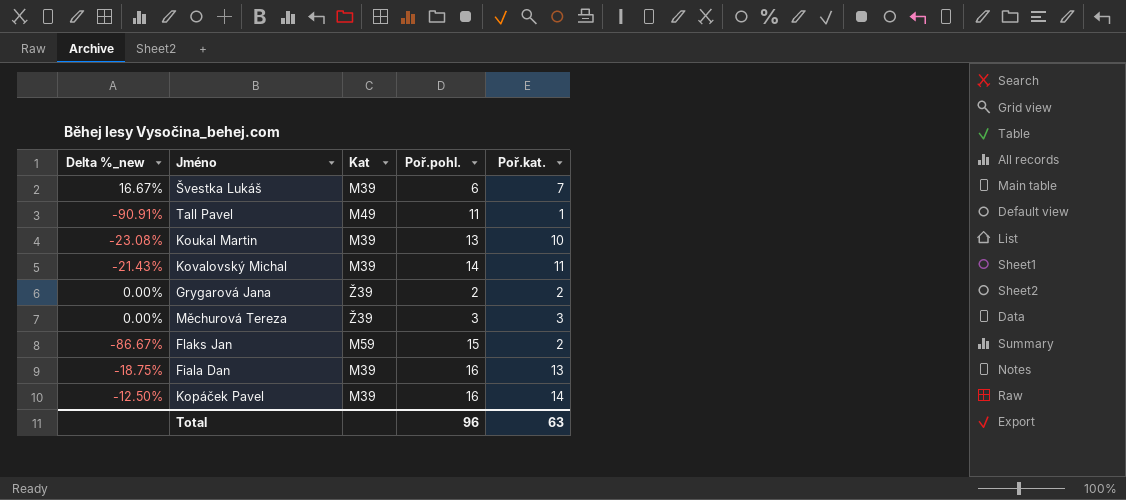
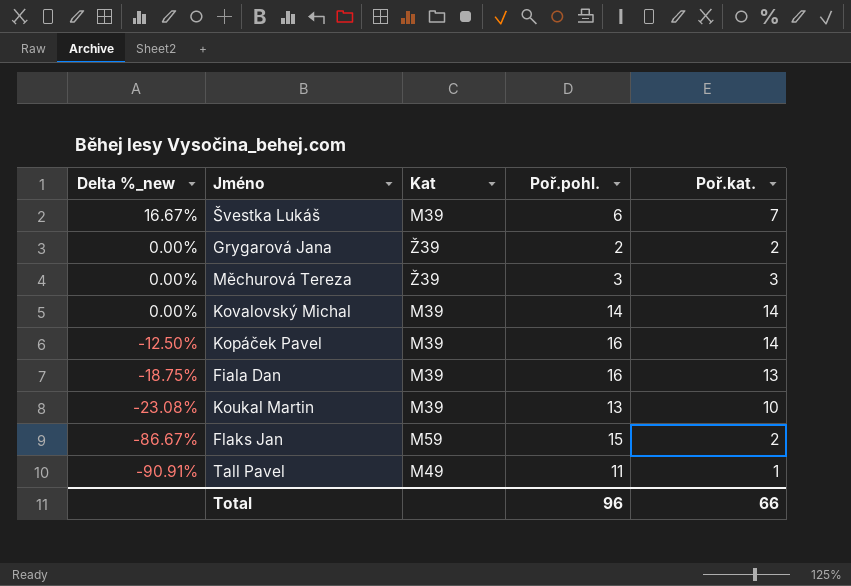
row order: none -> Delta %_new descending
Kovalovský Michal | Delta %_new: -21.43% -> 0.00%
Kovalovský Michal | Poř.kat.: 11 -> 14
Total | Poř.kat.: 63 -> 66

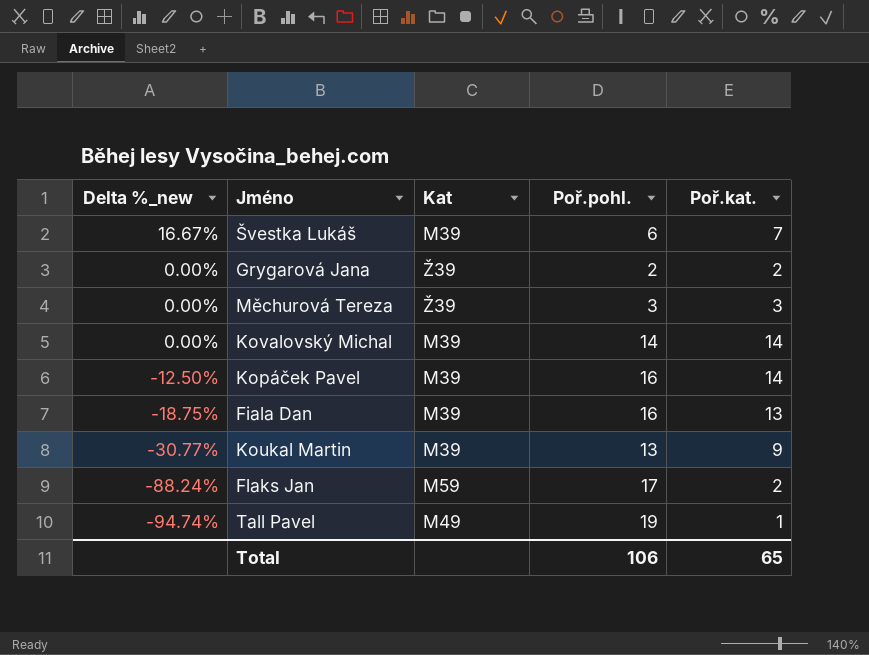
Koukal Martin | Delta %_new: -23.08% -> -30.77%
Koukal Martin | Poř.kat.: 10 -> 9
Flaks Jan | Delta %_new: -86.67% -> -88.24%
Flaks Jan | Poř.pohl.: 15 -> 17
Tall Pavel | Delta %_new: -90.91% -> -94.74%
Tall Pavel | Poř.pohl.: 11 -> 19
Total | Poř.pohl.: 96 -> 106
Total | Poř.kat.: 66 -> 65

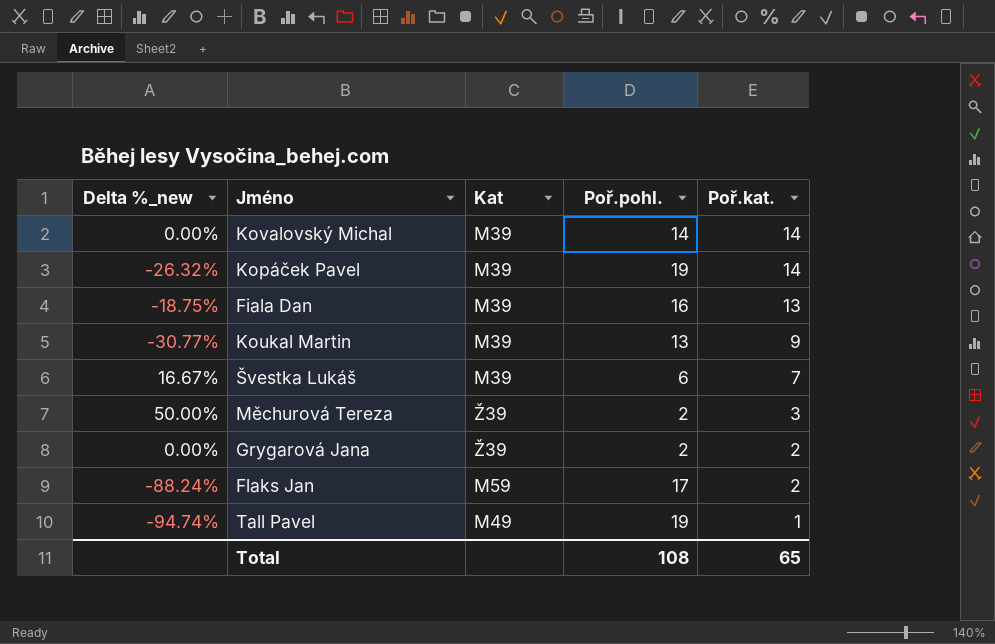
row order: Delta %_new descending -> Poř.kat. descending
Kopáček Pavel | Delta %_new: -12.50% -> -26.32%
Kopáček Pavel | Poř.pohl.: 16 -> 19
Měchurová Tereza | Delta %_new: 0.00% -> 50.00%
Měchurová Tereza | Poř.pohl.: 3 -> 2
Total | Poř.pohl.: 106 -> 108

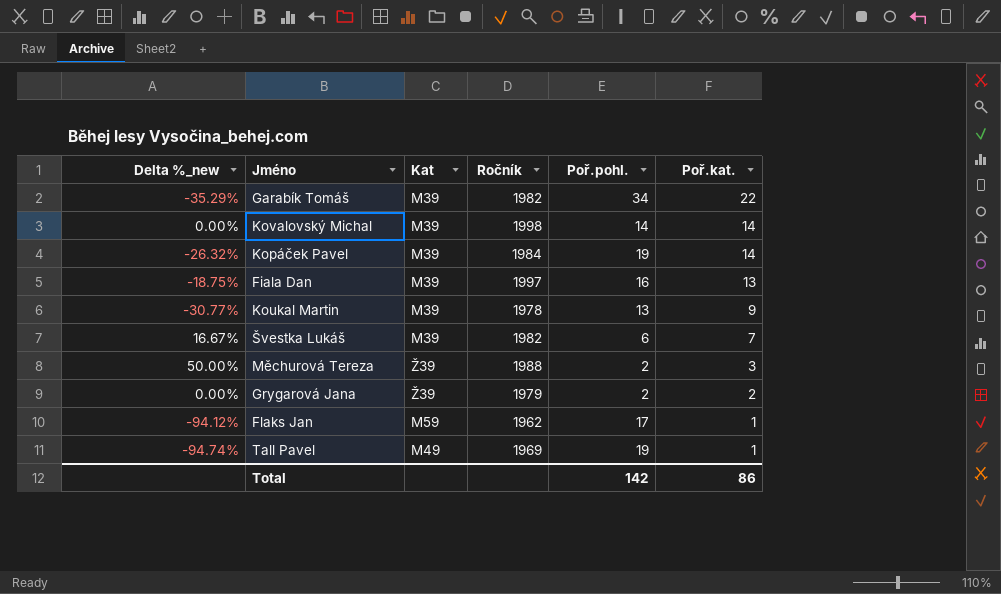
column Ročník | position: none -> 4
row Garabík Tomáš: none -> -35.29% | M39 | 1982 | 34 | 22
Flaks Jan | Delta %_new: -88.24% -> -94.12%
Flaks Jan | Poř.kat.: 2 -> 1
Total | Poř.pohl.: 108 -> 142
Total | Poř.kat.: 65 -> 86

